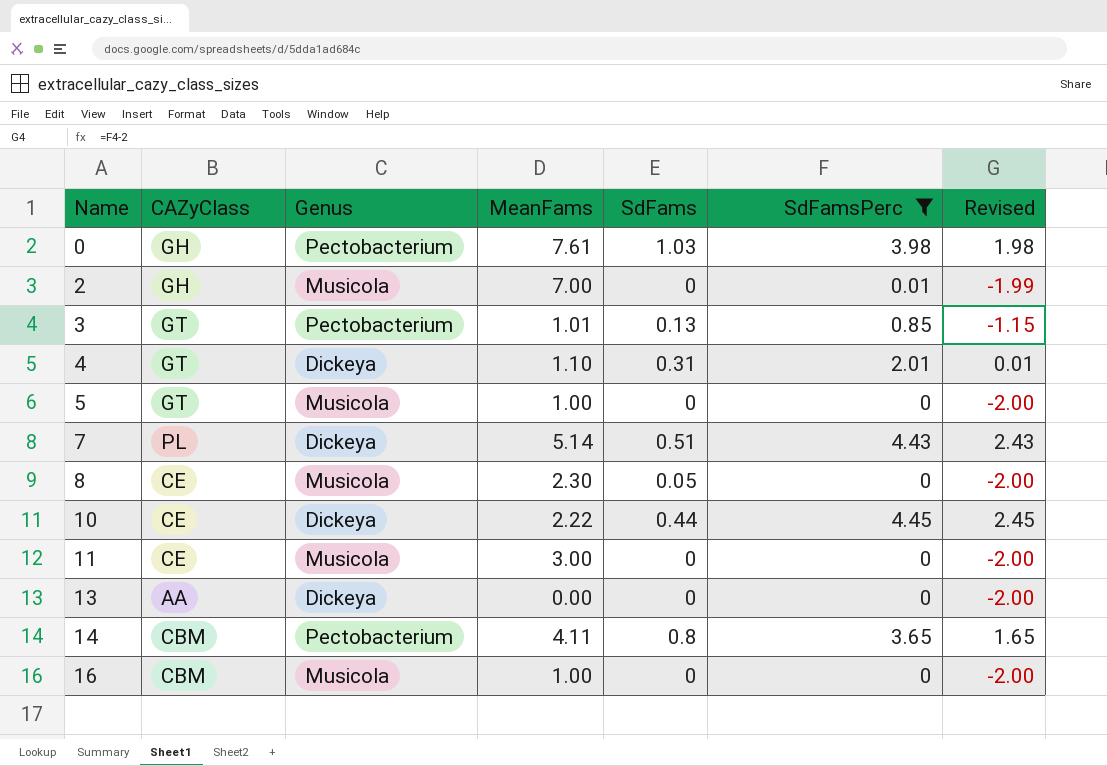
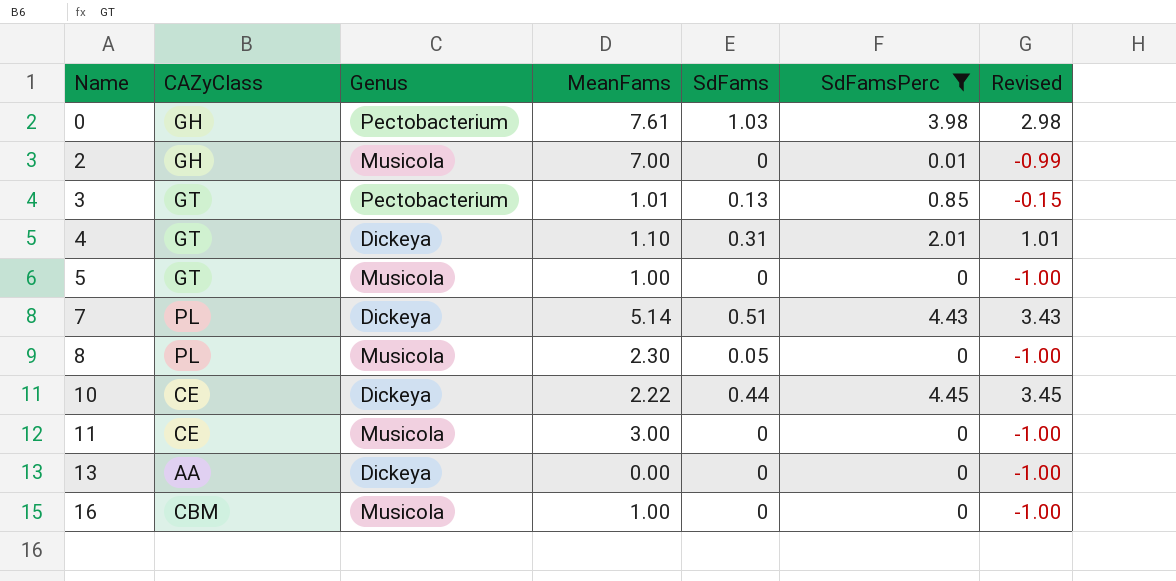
column Revised | formula: [SdFamsPerc] - 2 -> [SdFamsPerc] - 1
row 14: CBM | Pectobacterium | 4.11 | 0.8 | 3.65 | 1.65 -> none
8 | CAZyClass: CE -> PL

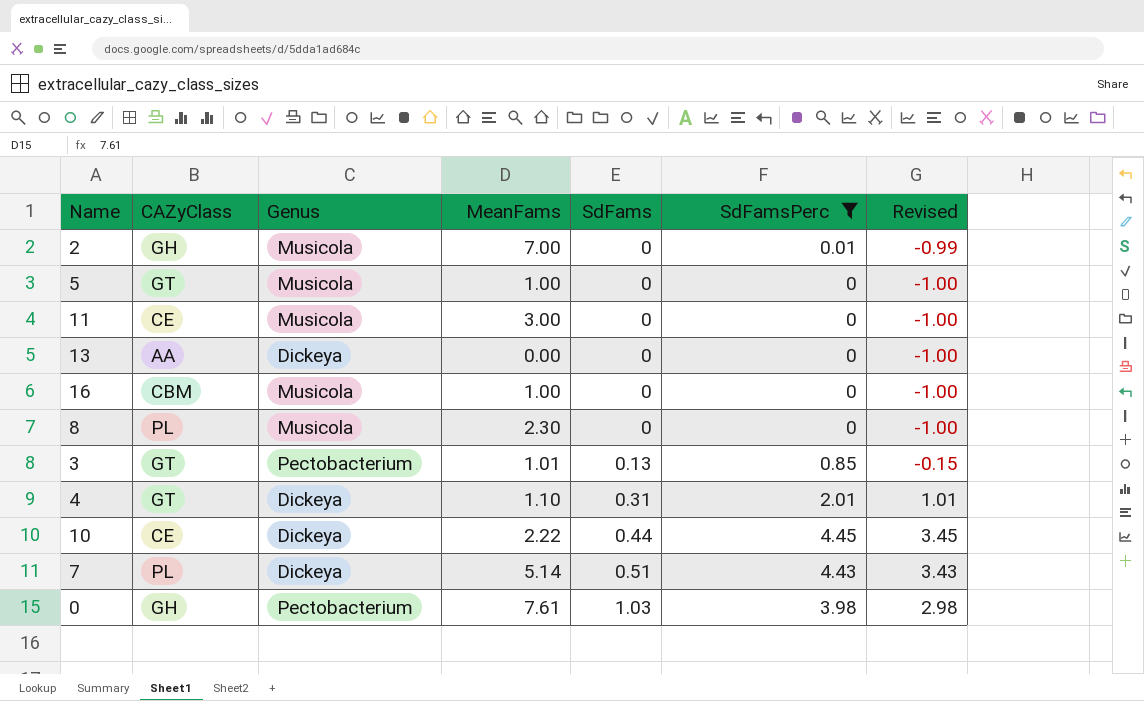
row order: Name ascending -> SdFams ascending
8 | SdFams: 0.05 -> 0

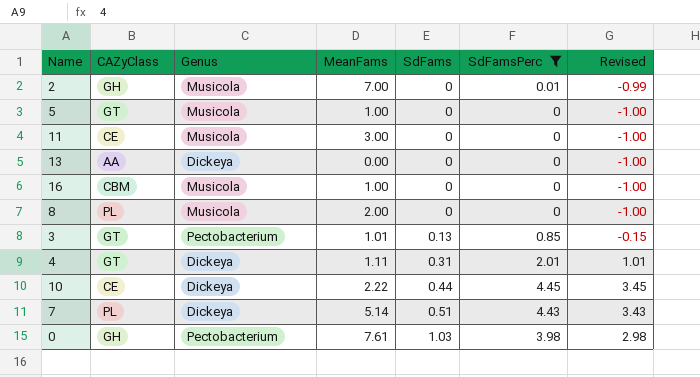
8 | MeanFams: 2.30 -> 2.00
4 | MeanFams: 1.10 -> 1.11

